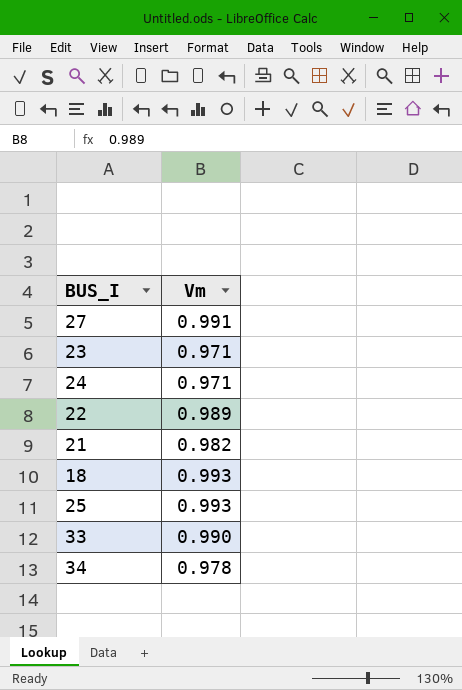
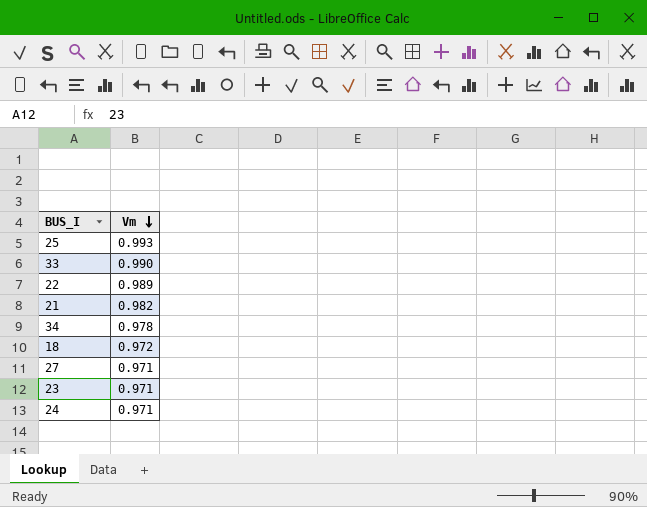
row order: none -> Vm descending
18 | Vm: 0.993 -> 0.972
27 | Vm: 0.991 -> 0.971

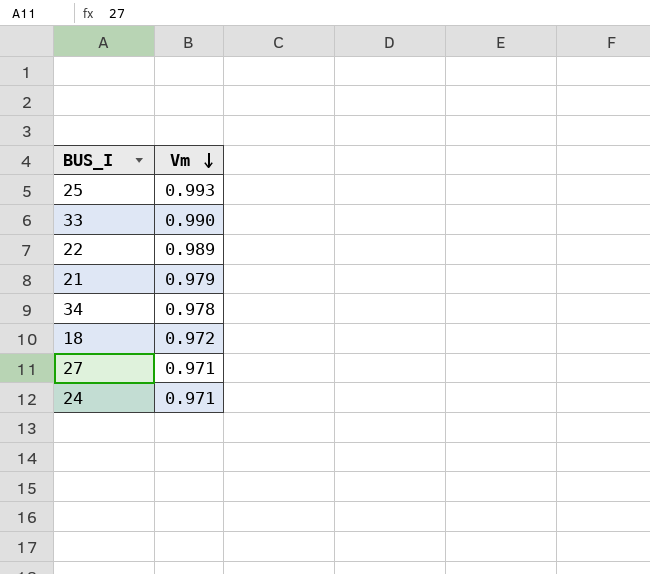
row 23: 0.971 -> none
21 | Vm: 0.982 -> 0.979

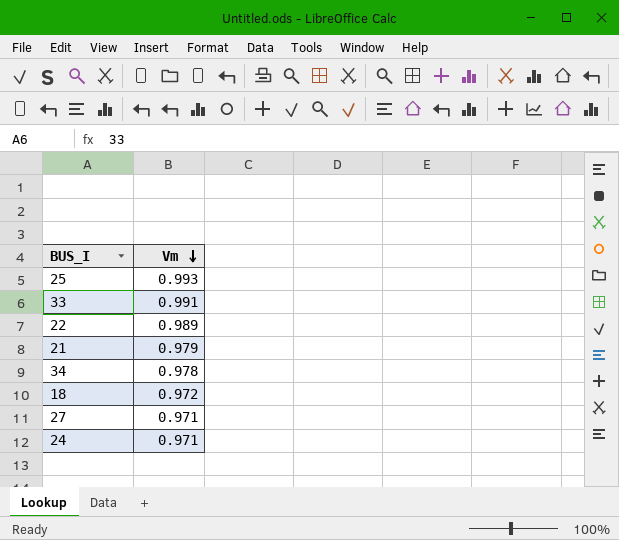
33 | Vm: 0.990 -> 0.991

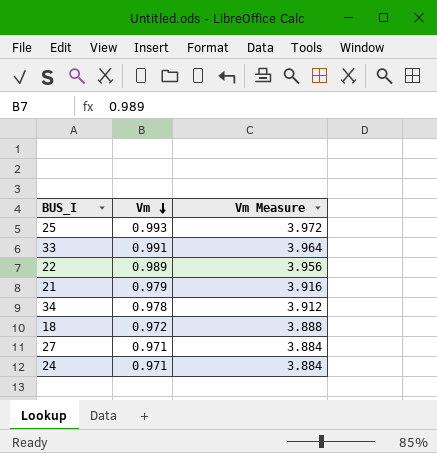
column Vm Measure | formula: none -> [Vm] * 4

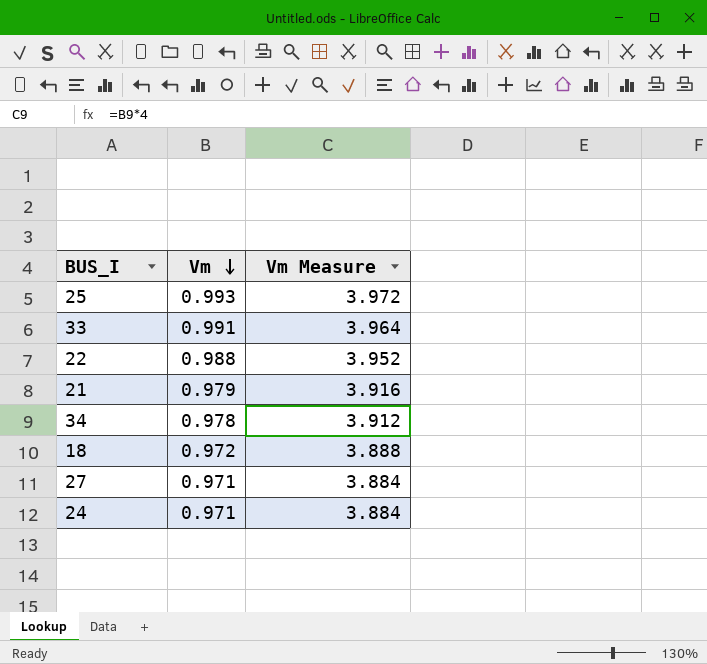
22 | Vm: 0.989 -> 0.988
22 | Vm Measure: 3.956 -> 3.952

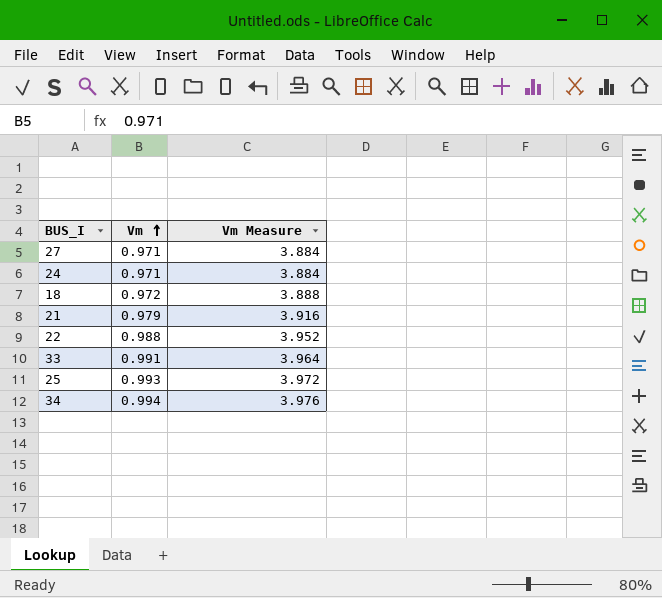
row order: Vm descending -> Vm ascending
34 | Vm: 0.978 -> 0.994
34 | Vm Measure: 3.912 -> 3.976

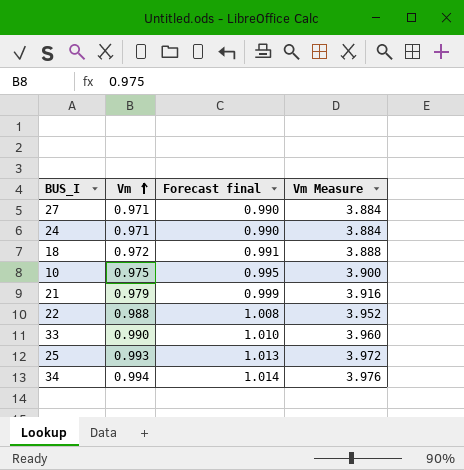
column Forecast final | formula: none -> [Vm] * 1.02
row 10: none -> 0.975 | 0.995 | 3.900
33 | Vm: 0.991 -> 0.990
33 | Vm Measure: 3.964 -> 3.960

